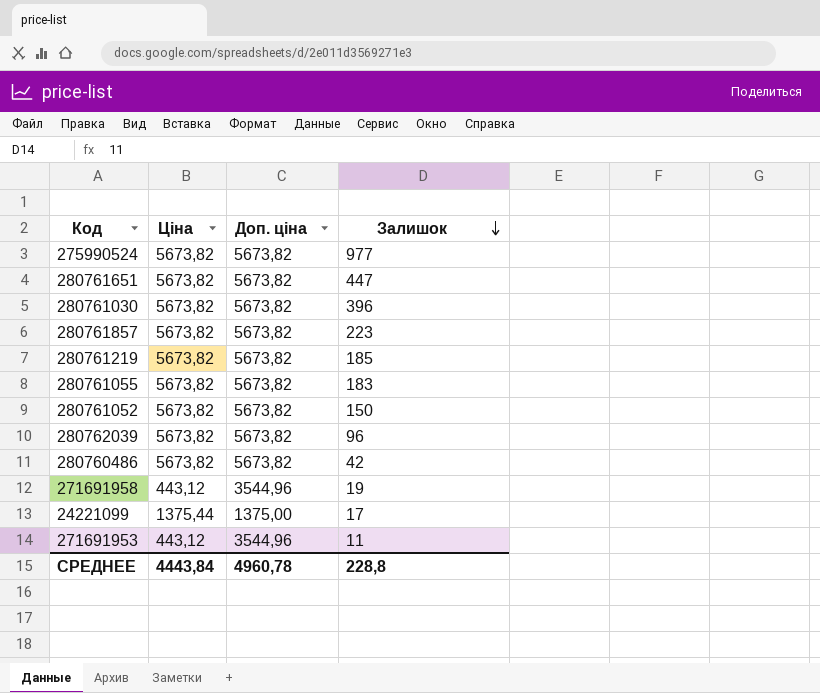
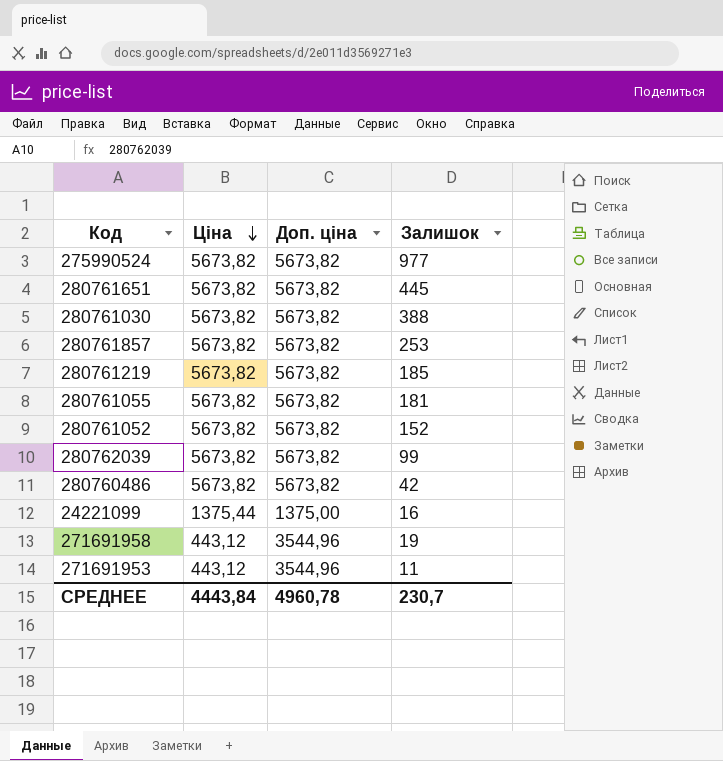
row order: Залишок descending -> Ціна descending
280761651 | Залишок: 447 -> 445
280761030 | Залишок: 396 -> 388
280761857 | Залишок: 223 -> 253
280761055 | Залишок: 183 -> 181
280761052 | Залишок: 150 -> 152
280762039 | Залишок: 96 -> 99
24221099 | Залишок: 17 -> 16
СРЕДНЕЕ | Залишок: 228,8 -> 230,7

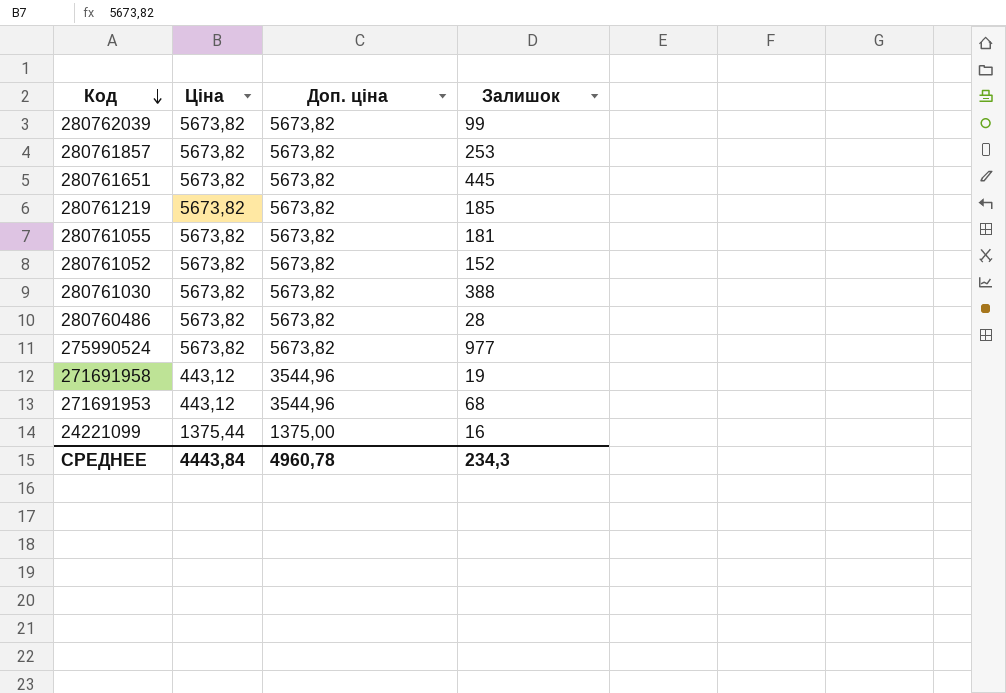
row order: Ціна descending -> Код descending
280760486 | Залишок: 42 -> 28
271691953 | Залишок: 11 -> 68
СРЕДНЕЕ | Залишок: 230,7 -> 234,3

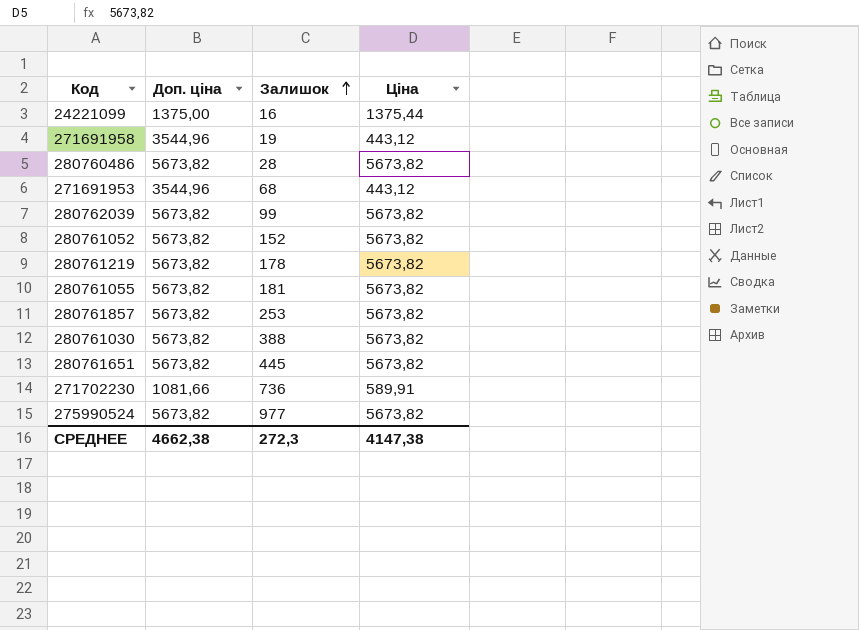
row order: Код descending -> Залишок ascending
column Ціна | position: 2 -> 4
280761219 | Залишок: 185 -> 178
row 271702230: none -> 1081,66 | 736 | 589,91
СРЕДНЕЕ | Доп. ціна: 4960,78 -> 4662,38
СРЕДНЕЕ | Залишок: 234,3 -> 272,3
СРЕДНЕЕ | Ціна: 4443,84 -> 4147,38

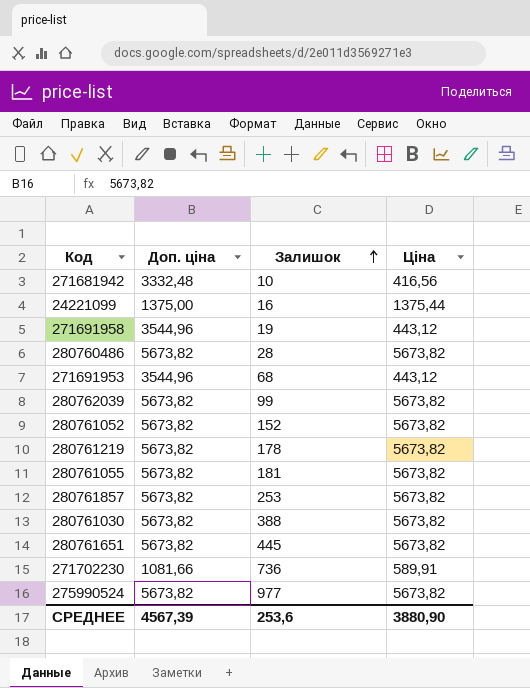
row 271681942: none -> 3332,48 | 10 | 416,56
СРЕДНЕЕ | Доп. ціна: 4662,38 -> 4567,39
СРЕДНЕЕ | Залишок: 272,3 -> 253,6
СРЕДНЕЕ | Ціна: 4147,38 -> 3880,90

